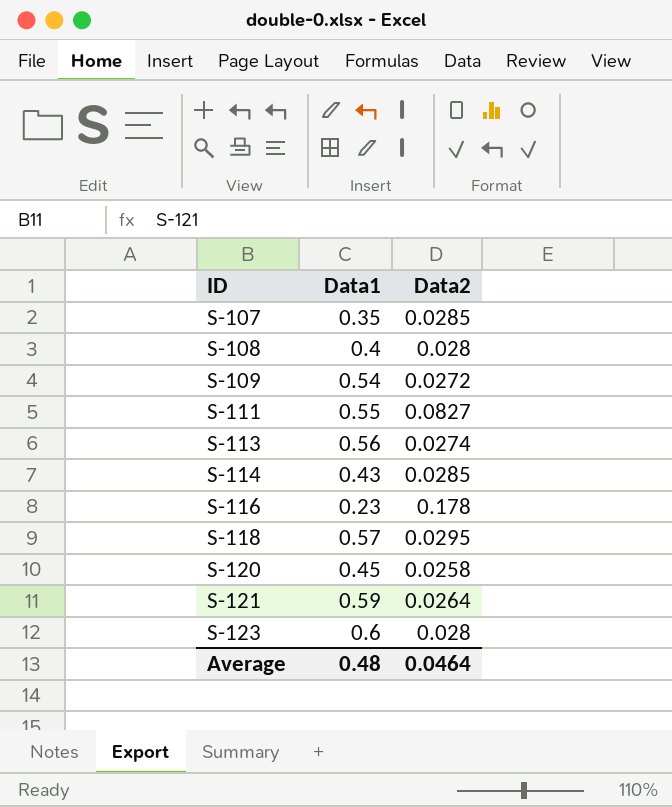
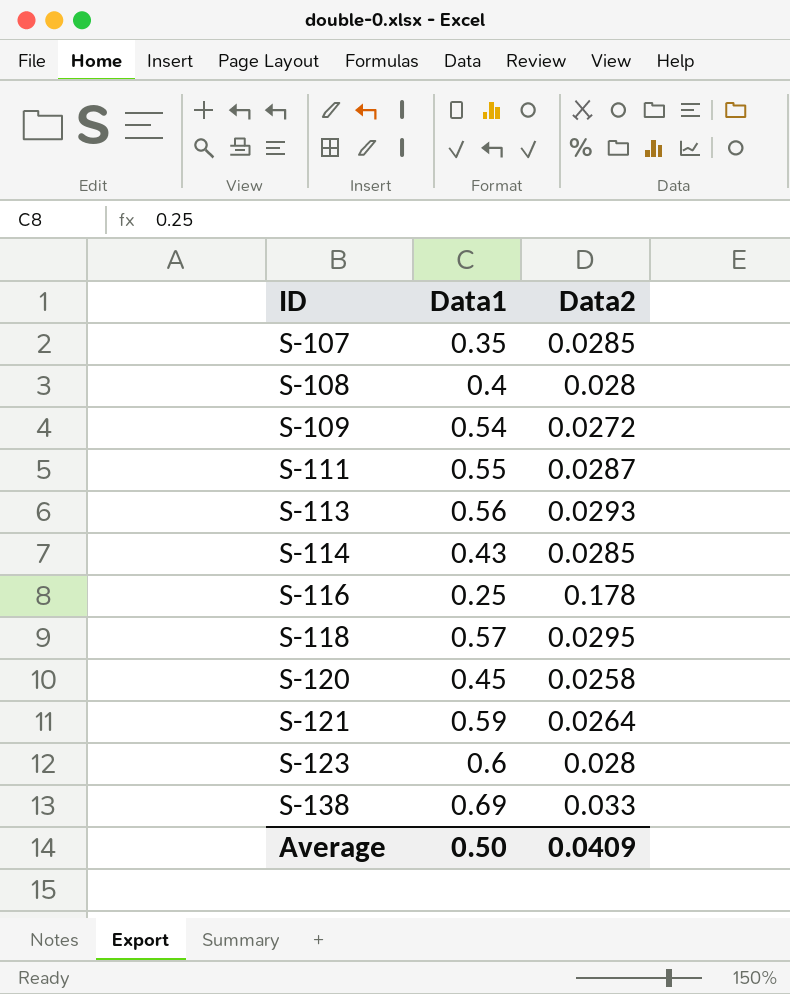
S-111 | Data2: 0.0827 -> 0.0287
S-113 | Data2: 0.0274 -> 0.0293
S-116 | Data1: 0.23 -> 0.25
row S-138: none -> 0.69 | 0.033
Average | Data1: 0.48 -> 0.50
Average | Data2: 0.0464 -> 0.0409

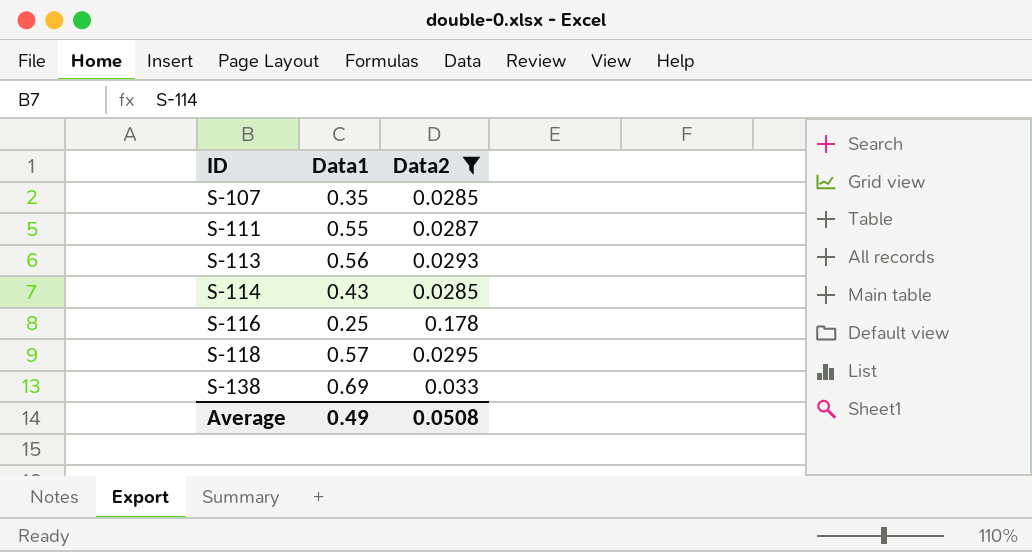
filter: none -> Data2 >= 0.0285
Average | Data1: 0.50 -> 0.49
Average | Data2: 0.0409 -> 0.0508

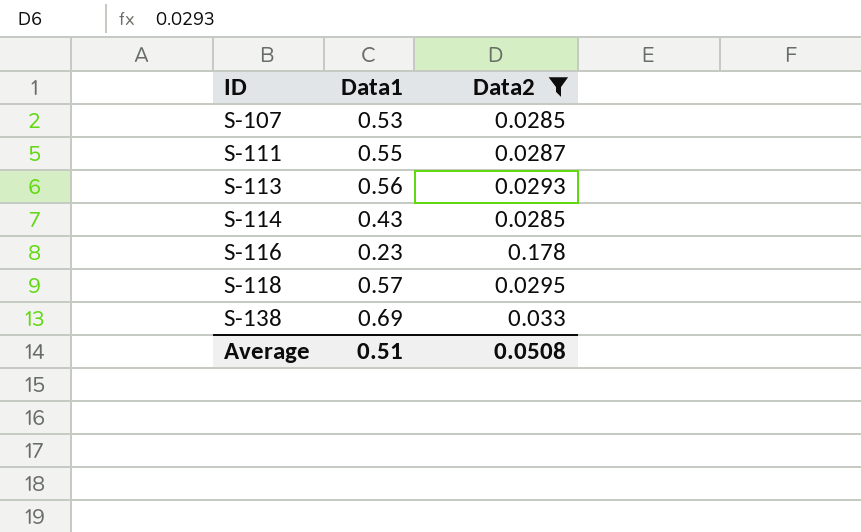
S-107 | Data1: 0.35 -> 0.53
S-116 | Data1: 0.25 -> 0.23
Average | Data1: 0.49 -> 0.51

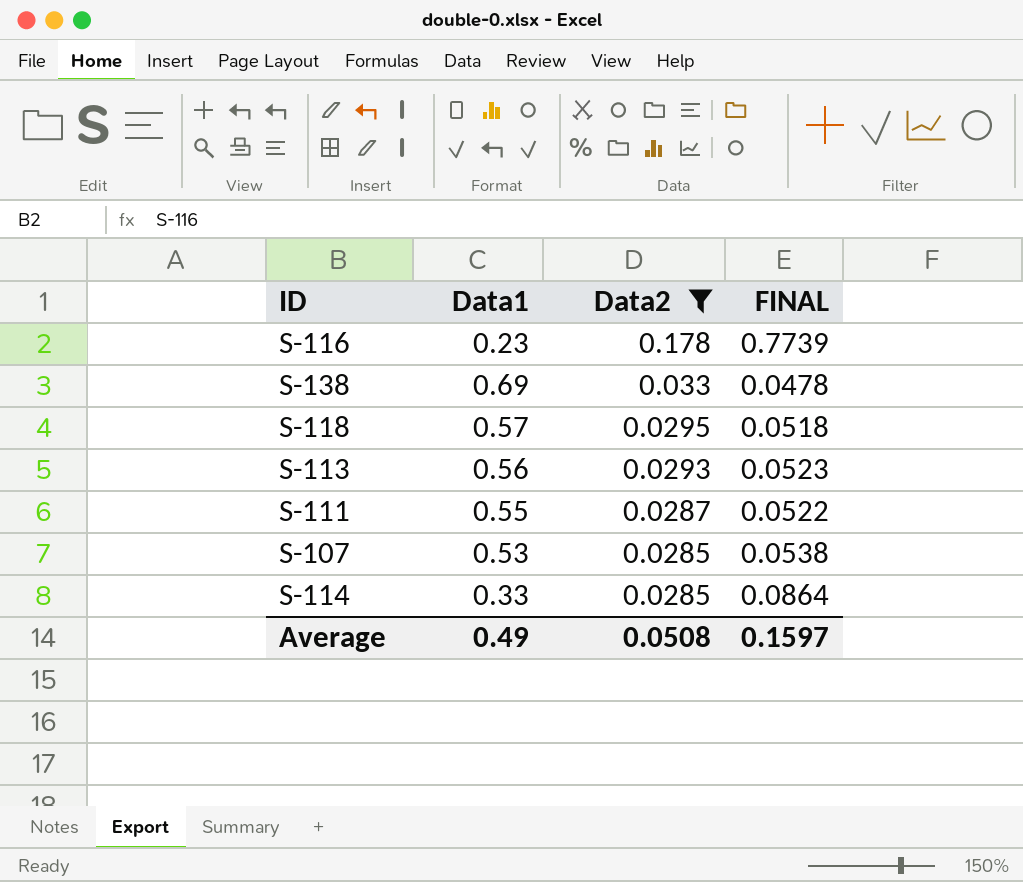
row order: ID ascending -> Data2 descending
column FINAL | formula: none -> [Data2] / [Data1]
S-114 | Data1: 0.43 -> 0.33
Average | Data1: 0.51 -> 0.49

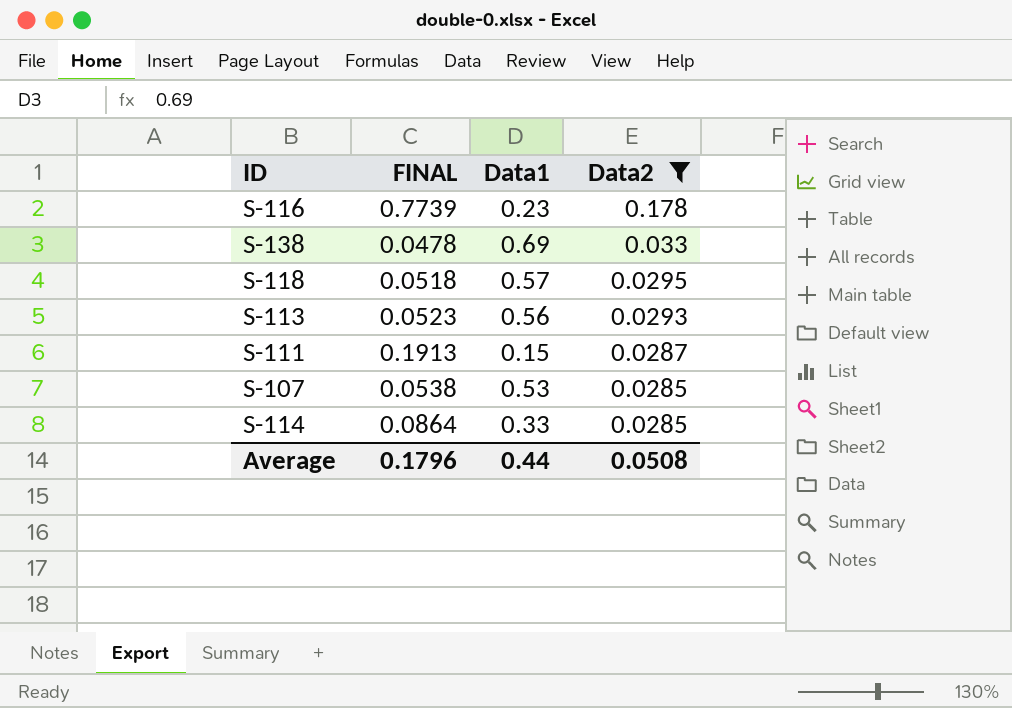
column FINAL | position: 4 -> 2
S-111 | FINAL: 0.0522 -> 0.1913
S-111 | Data1: 0.55 -> 0.15
Average | FINAL: 0.1597 -> 0.1796
Average | Data1: 0.49 -> 0.44

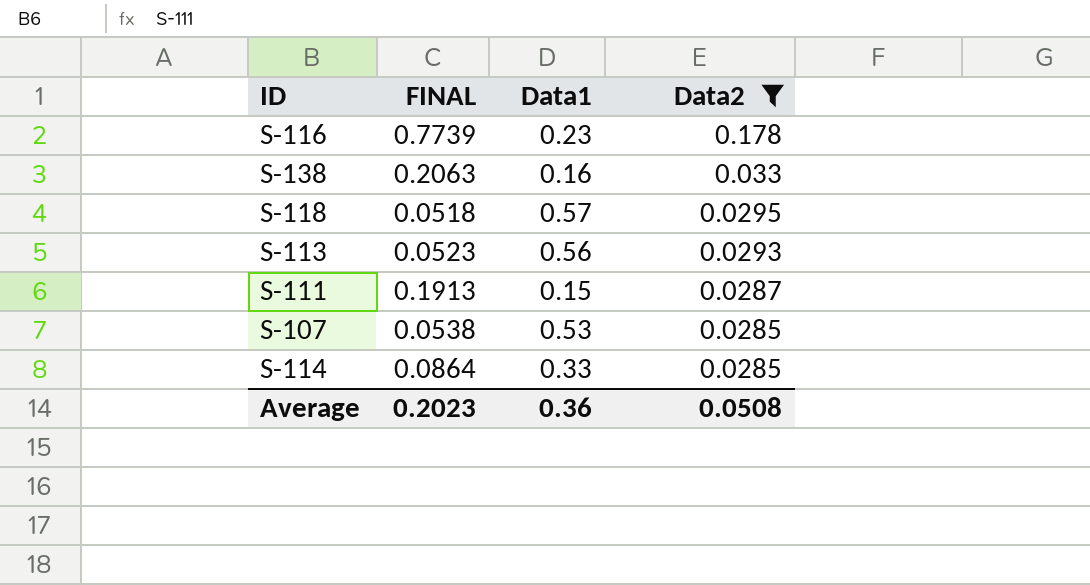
S-138 | FINAL: 0.0478 -> 0.2063
S-138 | Data1: 0.69 -> 0.16
Average | FINAL: 0.1796 -> 0.2023
Average | Data1: 0.44 -> 0.36

